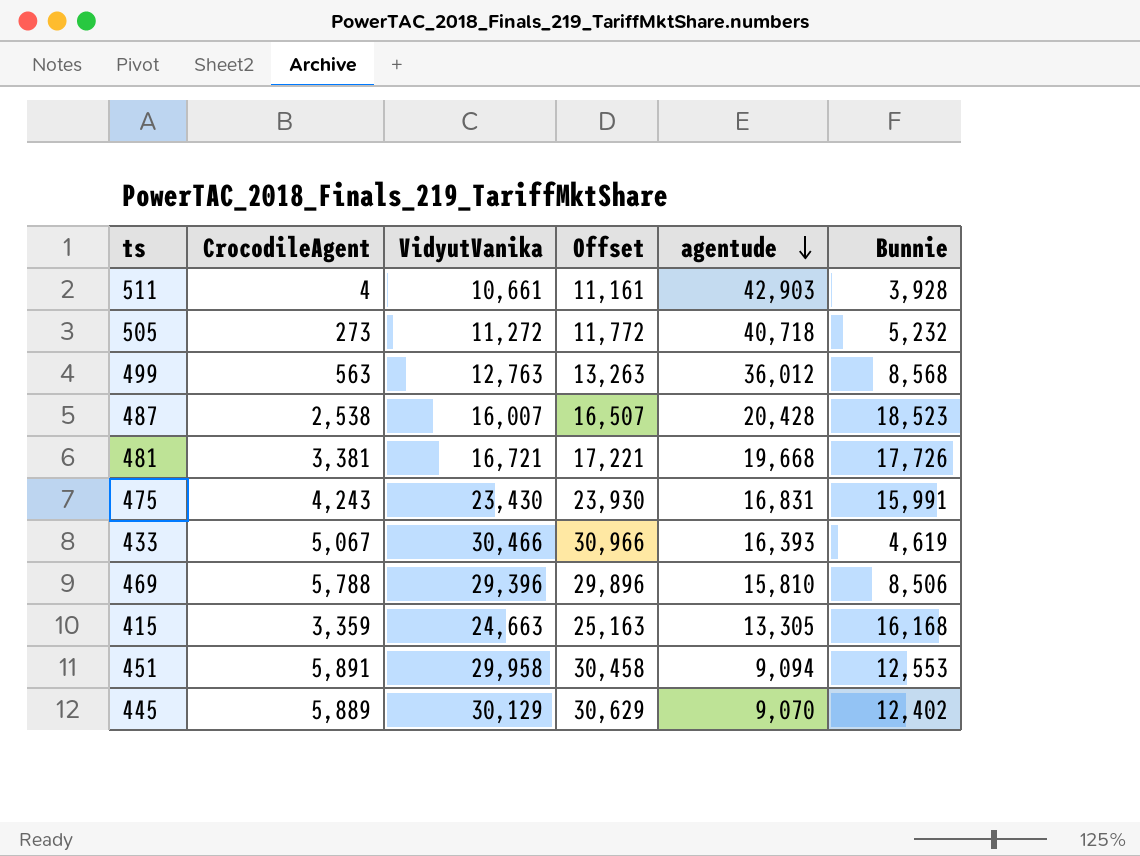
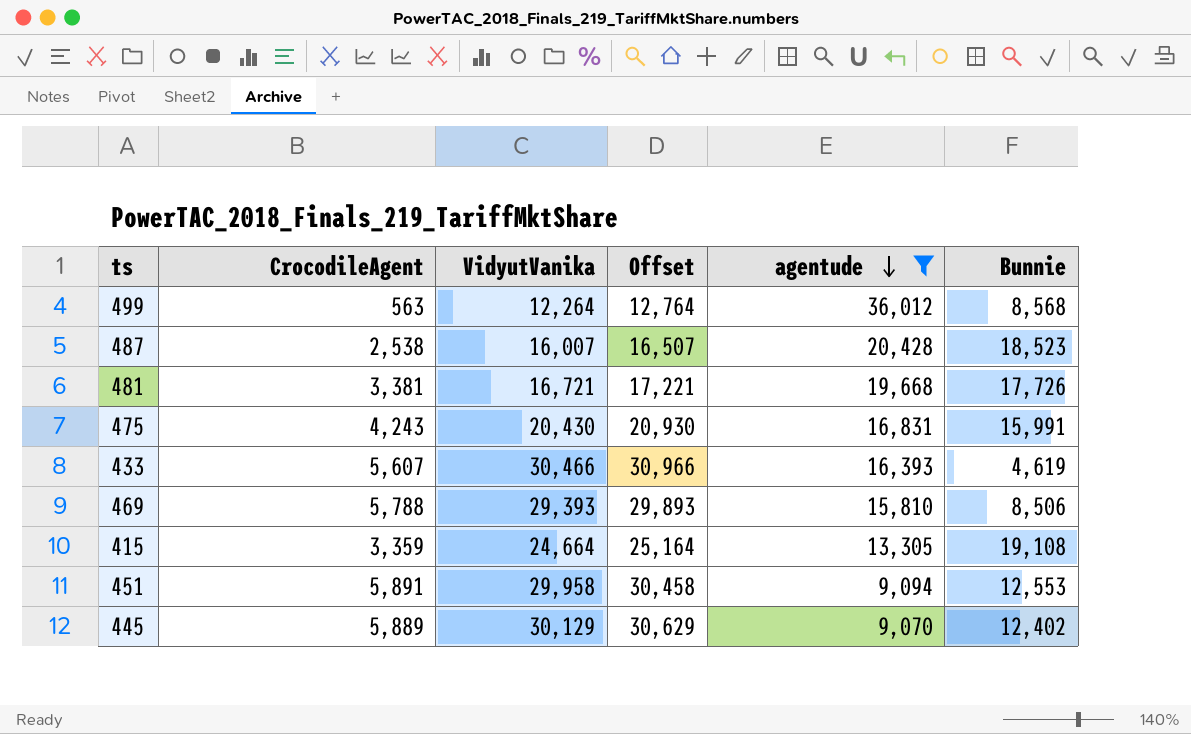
filter: none -> agentude <= 36,012
499 | VidyutVanika: 12,763 -> 12,264
499 | Offset: 13,263 -> 12,764
475 | VidyutVanika: 23,430 -> 20,430
475 | Offset: 23,930 -> 20,930
433 | CrocodileAgent: 5,067 -> 5,607
469 | VidyutVanika: 29,396 -> 29,393
469 | Offset: 29,896 -> 29,893
415 | VidyutVanika: 24,663 -> 24,664
415 | Offset: 25,163 -> 25,164
415 | Bunnie: 16,168 -> 19,108

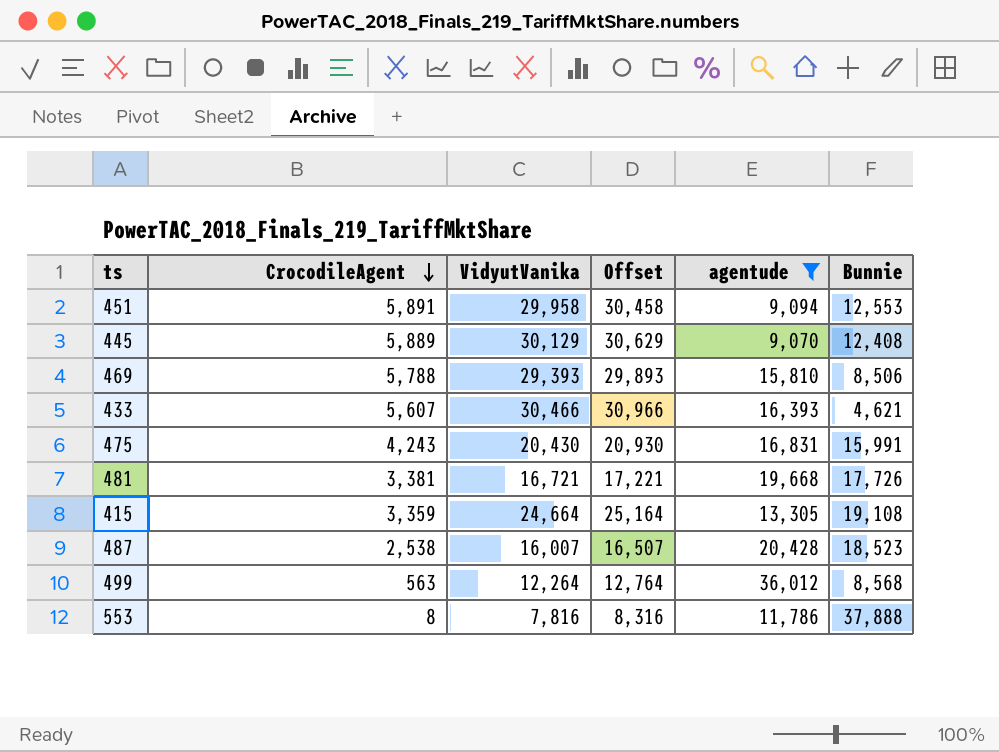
row order: agentude descending -> CrocodileAgent descending
445 | Bunnie: 12,402 -> 12,408
433 | Bunnie: 4,619 -> 4,621
row 553: none -> 8 | 7,816 | 8,316 | 11,786 | 37,888

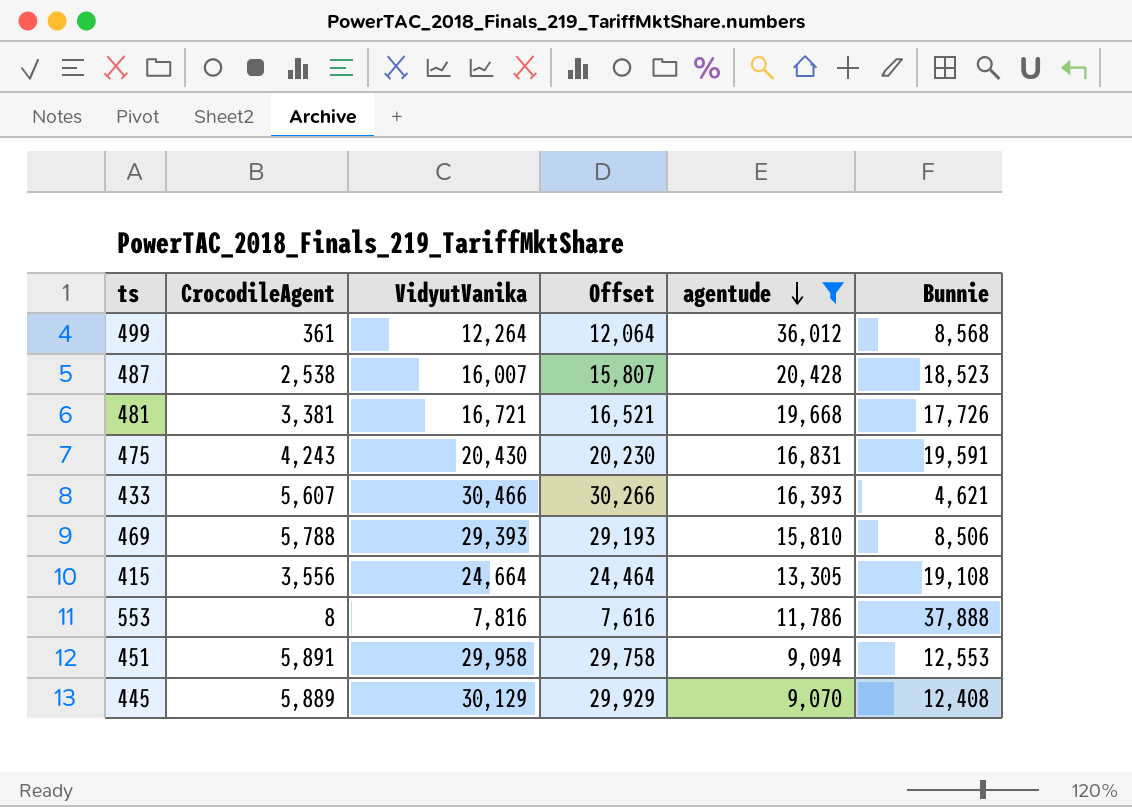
row order: CrocodileAgent descending -> agentude descending
column Offset | formula: [VidyutVanika] + 500 -> [VidyutVanika] - 200
499 | CrocodileAgent: 563 -> 361
475 | Bunnie: 15,991 -> 19,591
415 | CrocodileAgent: 3,359 -> 3,556

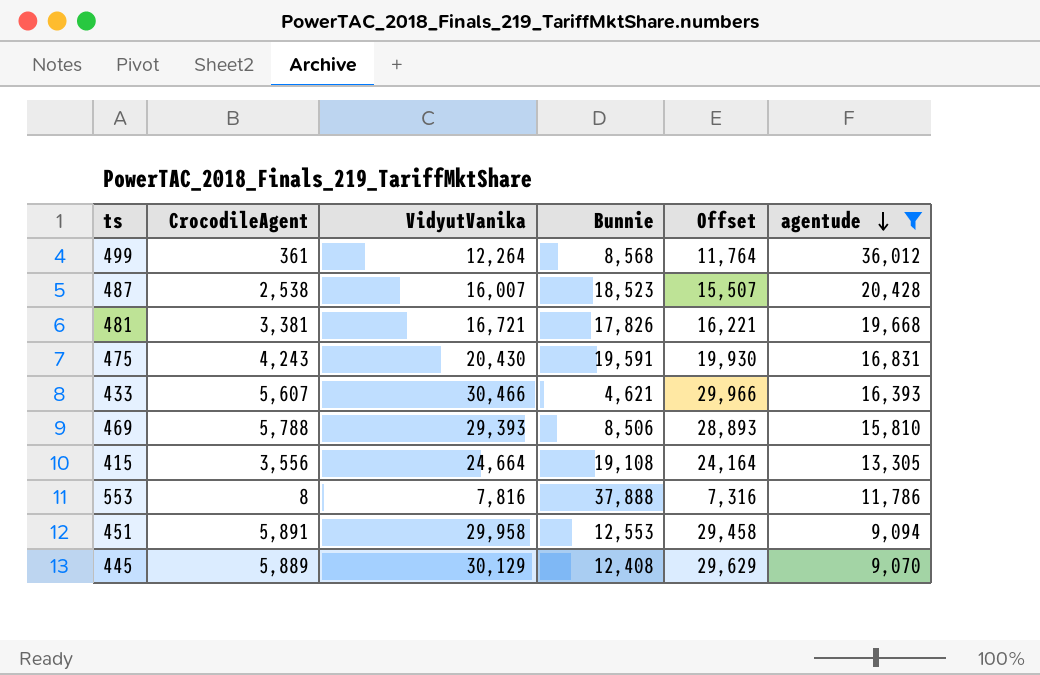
column Bunnie | position: 6 -> 4
column Offset | formula: [VidyutVanika] - 200 -> [VidyutVanika] - 500
481 | Bunnie: 17,726 -> 17,826

